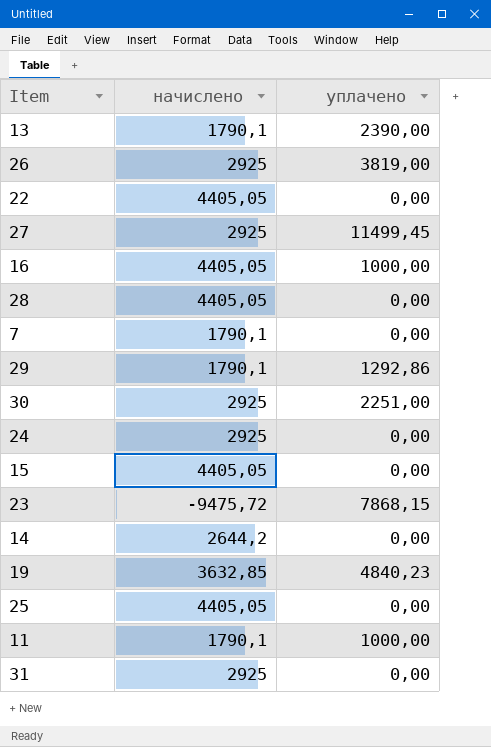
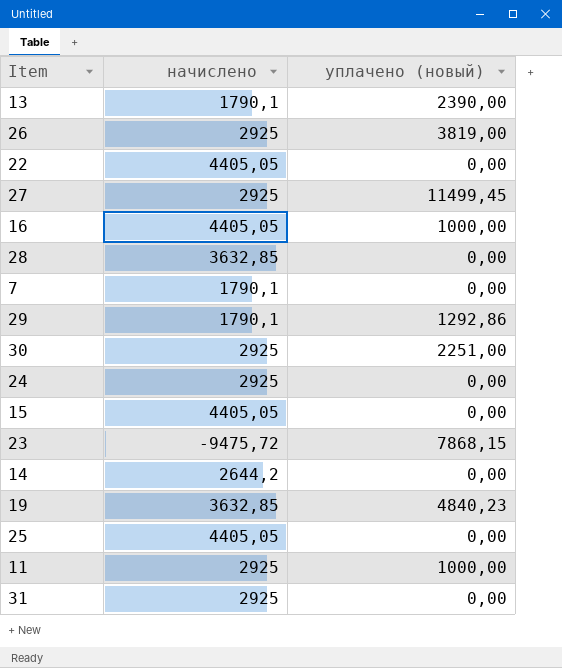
column name: уплачено -> уплачено (новый)
28 | начислено: 4405,05 -> 3632,85
11 | начислено: 1790,1 -> 2925

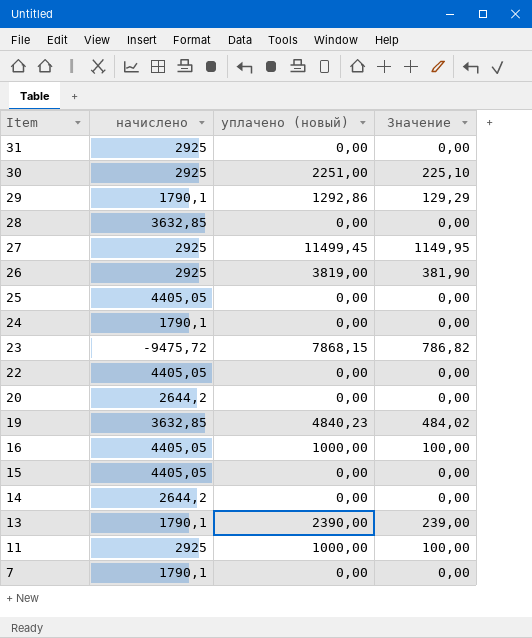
row order: none -> Item descending
column Значение | formula: none -> [уплачено (новый)] * 0,1
24 | начислено: 2925 -> 1790,1
row 20: none -> 2644,2 | 0,00 | 0,00

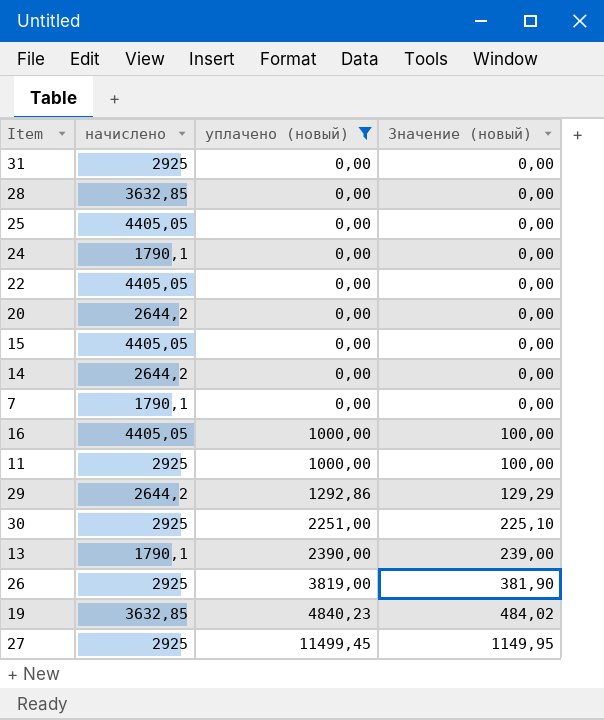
filter: none -> уплачено (новый) != 7868,15
row order: Item descending -> уплачено (новый) ascending
column name: Значение -> Значение (новый)
29 | начислено: 1790,1 -> 2644,2

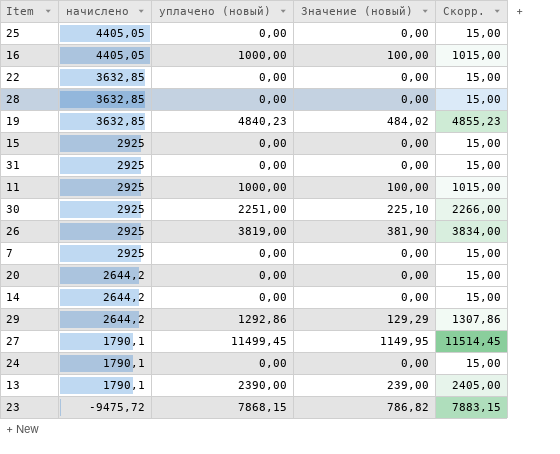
filter: уплачено (новый) != 7868,15 -> none
row order: уплачено (новый) ascending -> начислено descending
column Скорр. | formula: none -> [уплачено (новый)] + 15
22 | начислено: 4405,05 -> 3632,85
15 | начислено: 4405,05 -> 2925
7 | начислено: 1790,1 -> 2925
27 | начислено: 2925 -> 1790,1

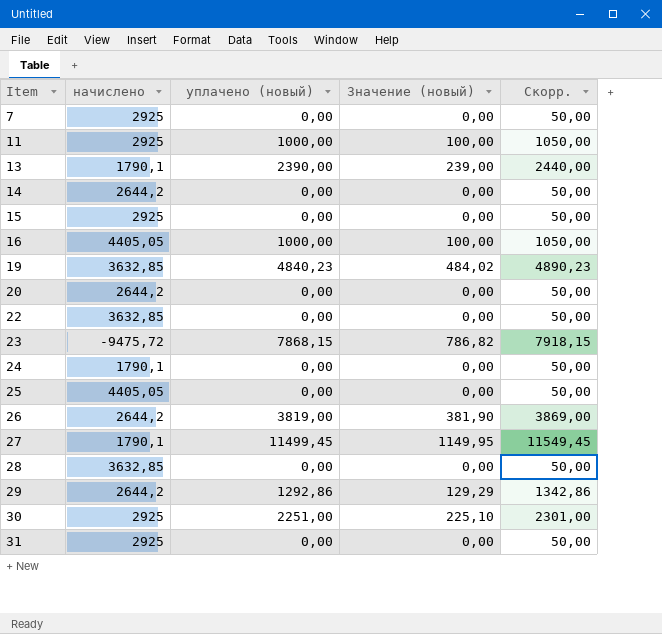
row order: начислено descending -> Item ascending
column Скорр. | formula: [уплачено (новый)] + 15 -> [уплачено (новый)] + 50
26 | начислено: 2925 -> 2644,2

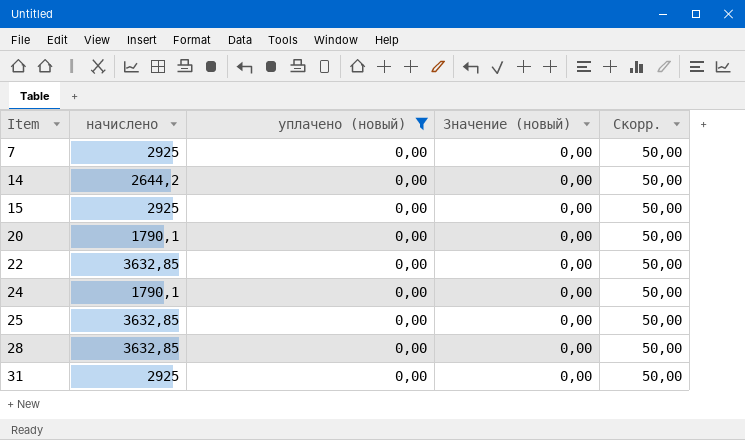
filter: none -> уплачено (новый) = 0,00
20 | начислено: 2644,2 -> 1790,1
25 | начислено: 4405,05 -> 3632,85

